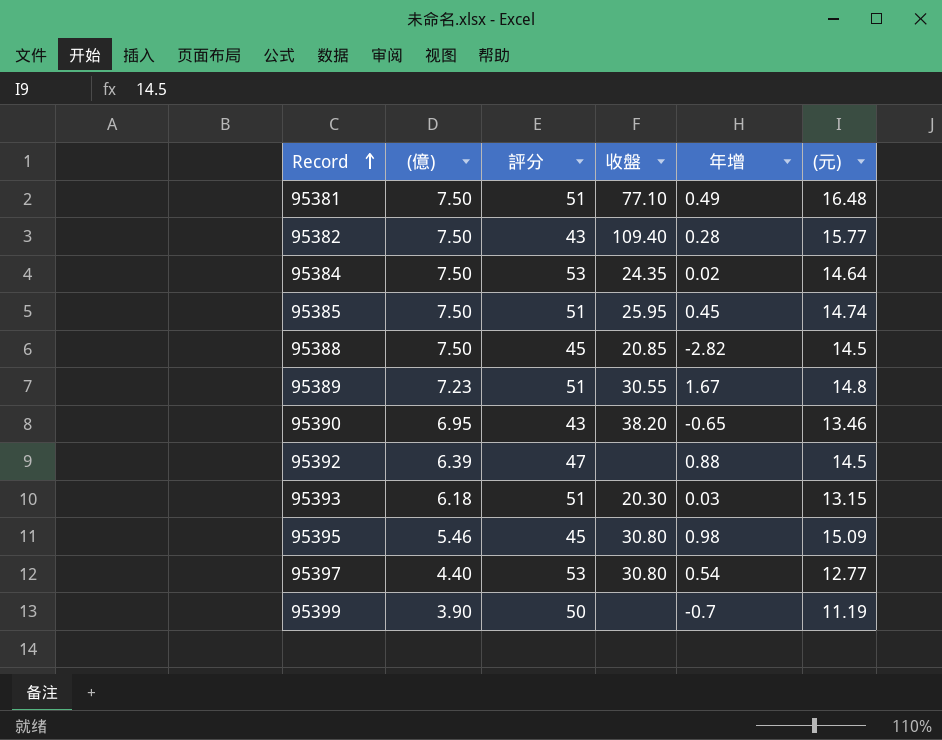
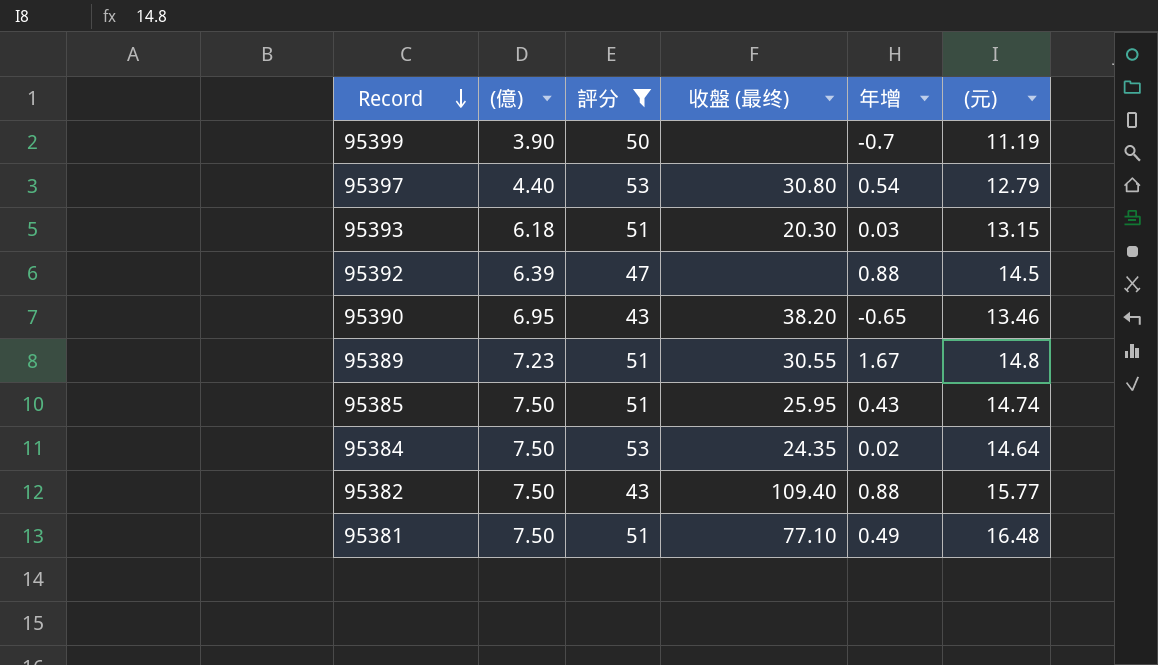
filter: none -> 評分 != 45
row order: Record ascending -> Record descending
column name: 收盤 -> 收盤 (最终)
95397 | (元): 12.77 -> 12.79
95385 | 年增: 0.45 -> 0.43
95382 | 年增: 0.28 -> 0.88

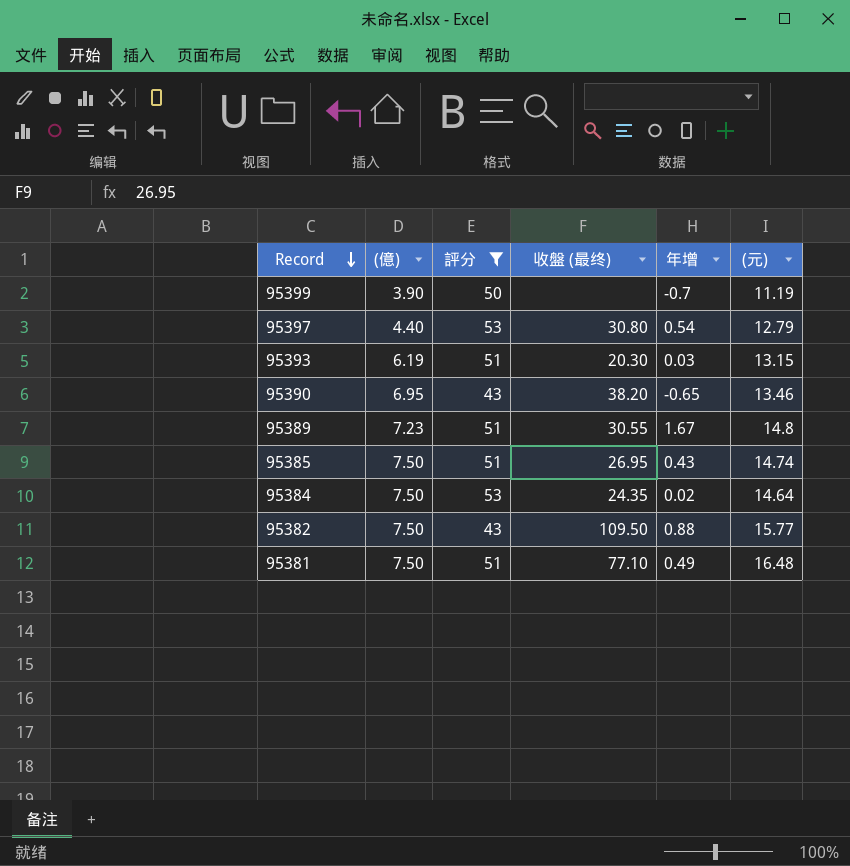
row 95392: 6.39 | 47 | none | 0.88 | 14.5 -> none
95393 | (億): 6.18 -> 6.19
95385 | 收盤 (最终): 25.95 -> 26.95
95382 | 收盤 (最终): 109.40 -> 109.50

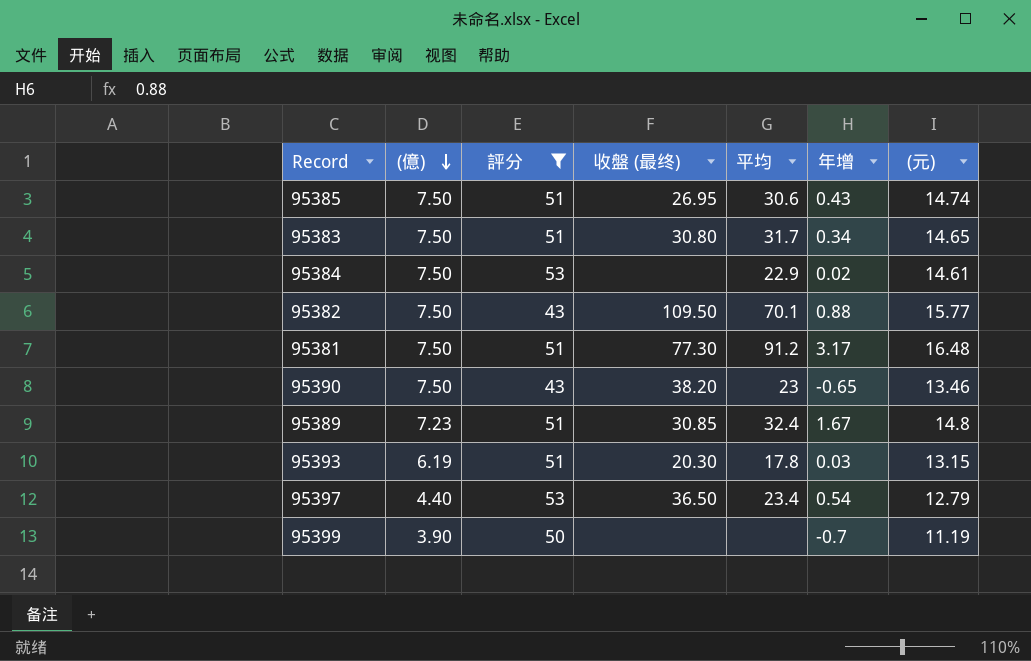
row order: Record descending -> (億) descending
column 平均 | position: none -> 5
row 95383: none -> 7.50 | 51 | 30.80 | 31.7 | 0.34 | 14.65
95384 | 收盤 (最终): 24.35 -> none
95384 | (元): 14.64 -> 14.61
95381 | 收盤 (最终): 77.10 -> 77.30
95381 | 年增: 0.49 -> 3.17
95390 | (億): 6.95 -> 7.50
95389 | 收盤 (最终): 30.55 -> 30.85
95397 | 收盤 (最终): 30.80 -> 36.50

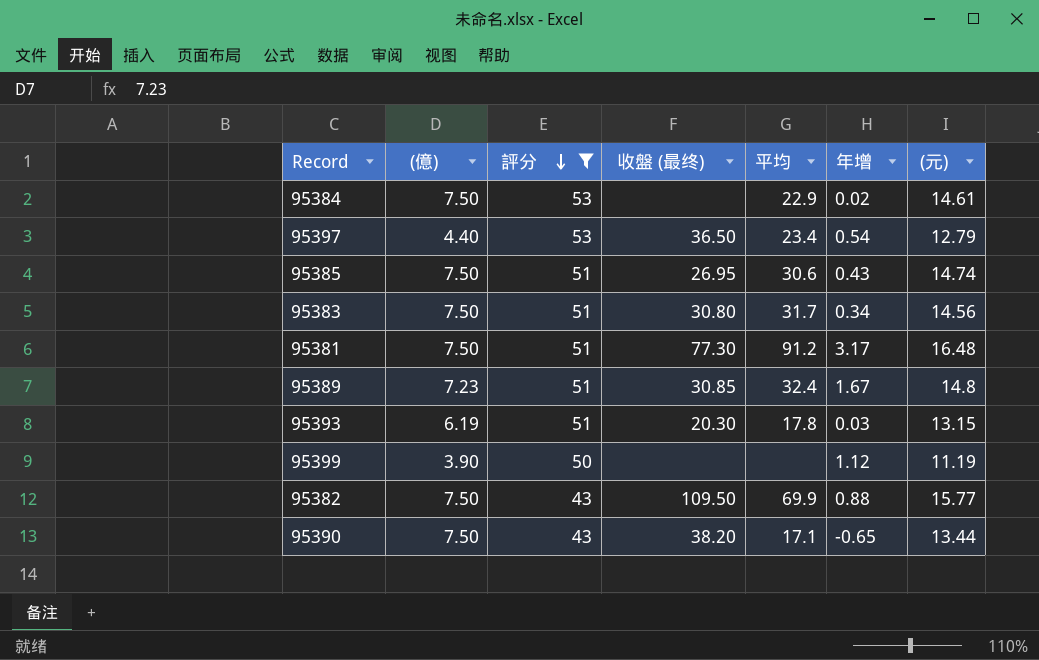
row order: (億) descending -> 評分 descending
95383 | (元): 14.65 -> 14.56
95399 | 年增: -0.7 -> 1.12
95382 | 平均: 70.1 -> 69.9
95390 | 平均: 23 -> 17.1
95390 | (元): 13.46 -> 13.44

